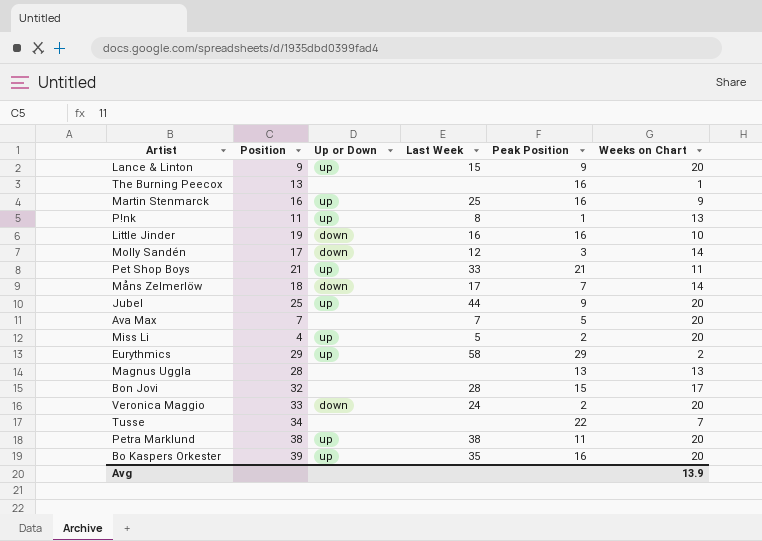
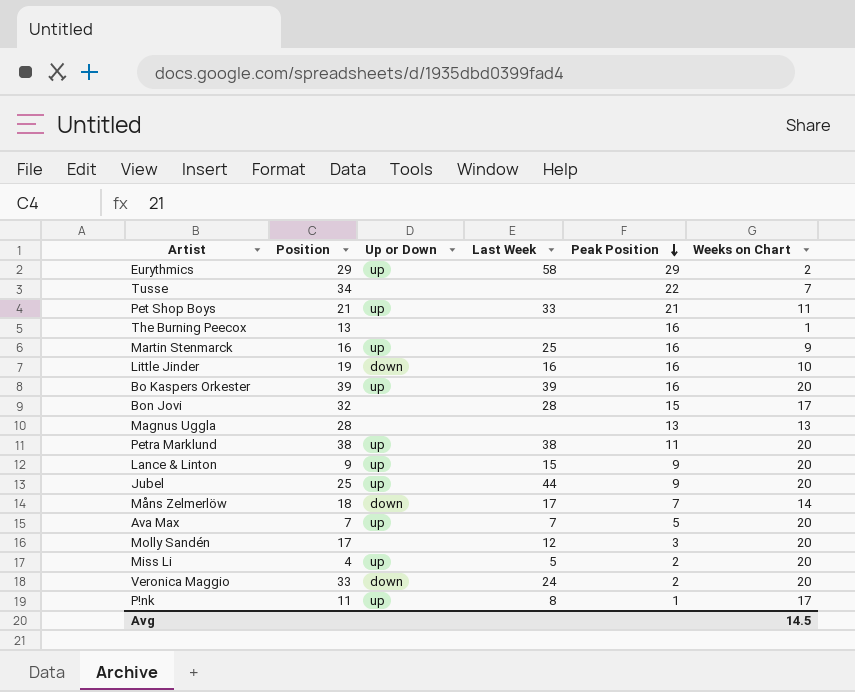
row order: none -> Peak Position descending
Bo Kaspers Orkester | Last Week: 35 -> 39
Ava Max | Up or Down: none -> up
Molly Sandén | Up or Down: down -> none
Molly Sandén | Weeks on Chart: 14 -> 20
P!nk | Weeks on Chart: 13 -> 17
Avg | Weeks on Chart: 13.9 -> 14.5

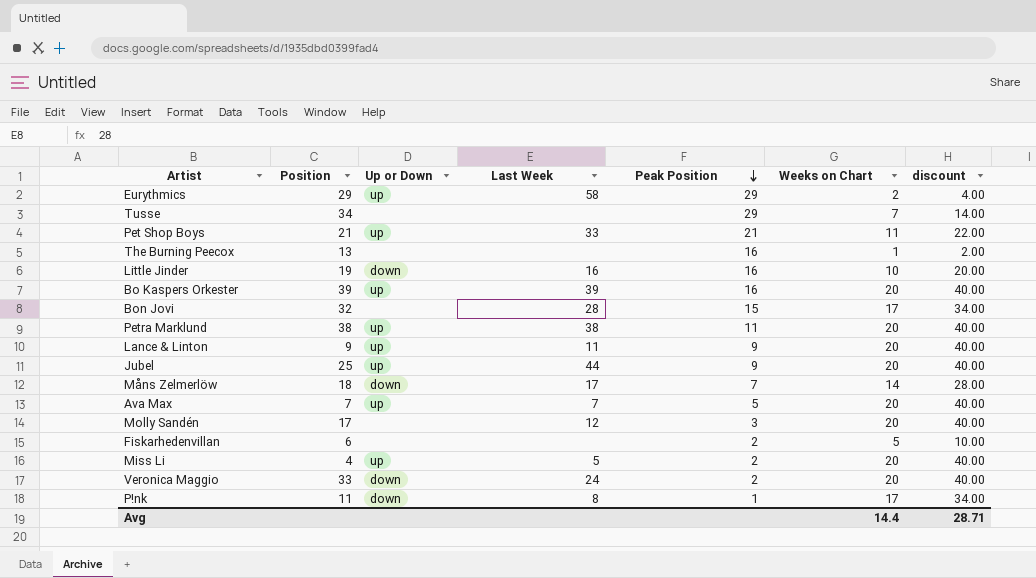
column discount | formula: none -> [Weeks on Chart] * 2
row Martin Stenmarck: 16 | up | 25 | 16 | 9 -> none
row Magnus Uggla: 28 | none | none | 13 | 13 -> none
Tusse | Peak Position: 22 -> 29
Lance & Linton | Last Week: 15 -> 11
row Fiskarhedenvillan: none -> 6 | none | none | 2 | 5 | 10.00
P!nk | Up or Down: up -> down
Avg | Weeks on Chart: 14.5 -> 14.4

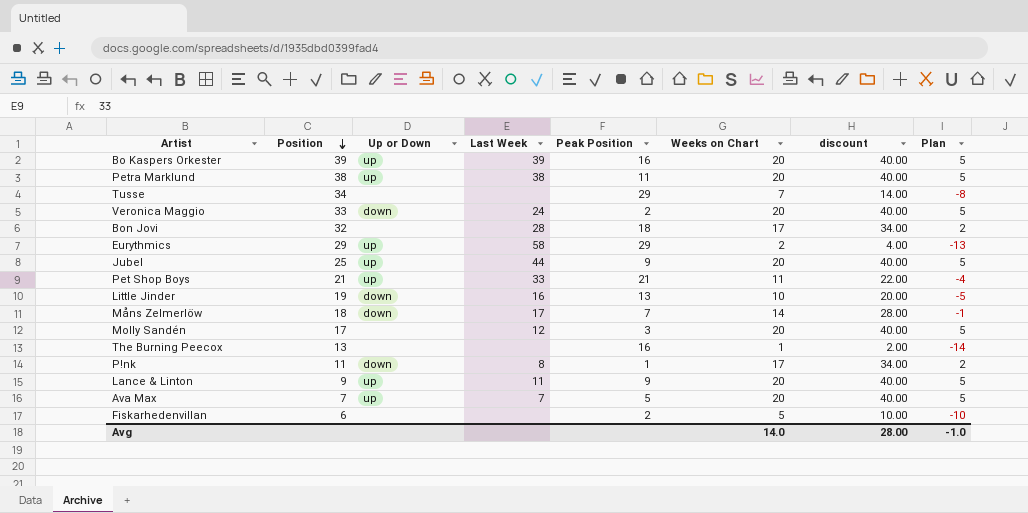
row order: Peak Position descending -> Position descending
column Plan | formula: none -> [Weeks on Chart] - 15
row Miss Li: 4 | up | 5 | 2 | 20 | 40.00 -> none
Bon Jovi | Peak Position: 15 -> 18
Little Jinder | Peak Position: 16 -> 13
Avg | Weeks on Chart: 14.4 -> 14.0
Avg | discount: 28.71 -> 28.00

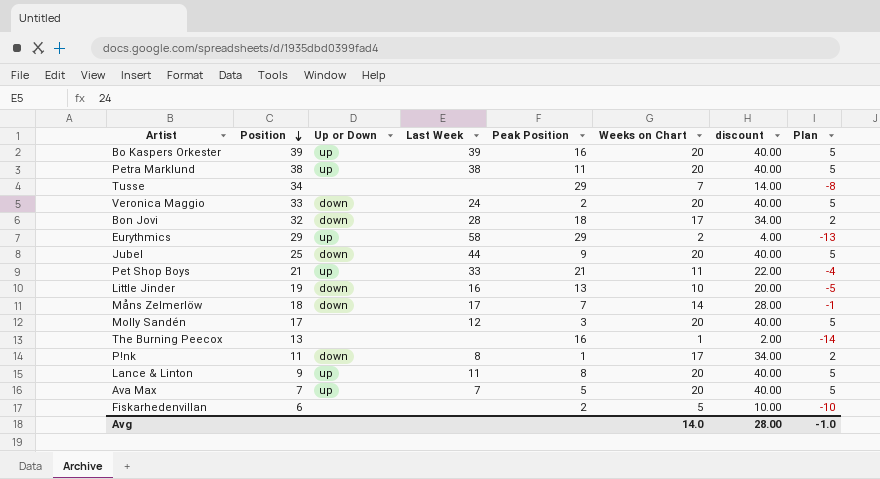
Bon Jovi | Up or Down: none -> down
Jubel | Up or Down: up -> down
Lance & Linton | Peak Position: 9 -> 8

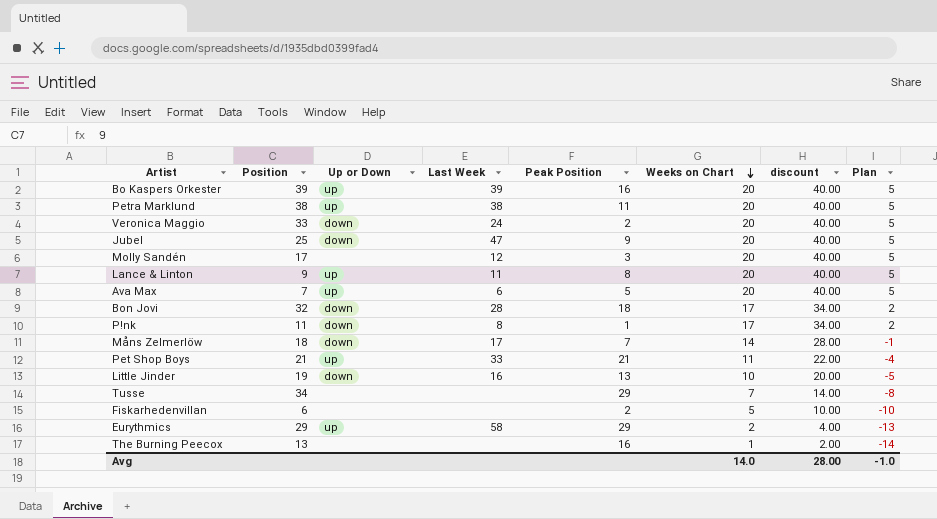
row order: Position descending -> Weeks on Chart descending
Jubel | Last Week: 44 -> 47
Ava Max | Last Week: 7 -> 6

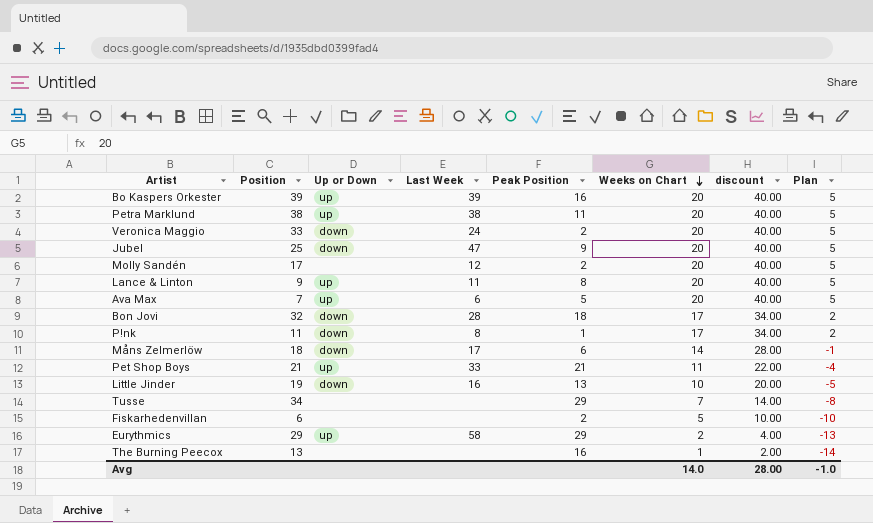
Molly Sandén | Peak Position: 3 -> 2
Måns Zelmerlöw | Peak Position: 7 -> 6

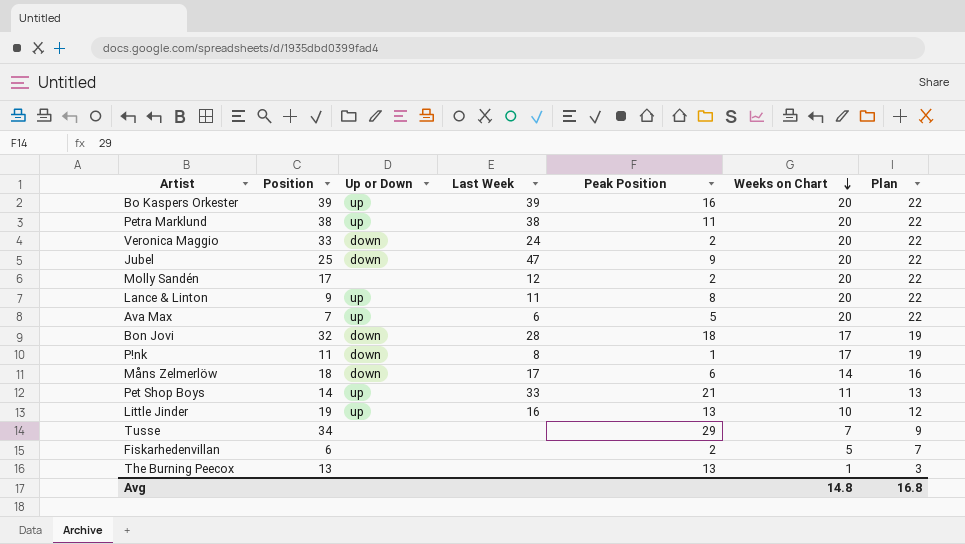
column discount | formula: [Weeks on Chart] * 2 -> none
column Plan | formula: [Weeks on Chart] - 15 -> [Weeks on Chart] + 2
row Eurythmics: 29 | up | 58 | 29 | 2 | 4.00 | -13 -> none
Pet Shop Boys | Position: 21 -> 14
Little Jinder | Up or Down: down -> up
The Burning Peecox | Peak Position: 16 -> 13
Avg | Weeks on Chart: 14.0 -> 14.8
Avg | Plan: -1.0 -> 16.8

